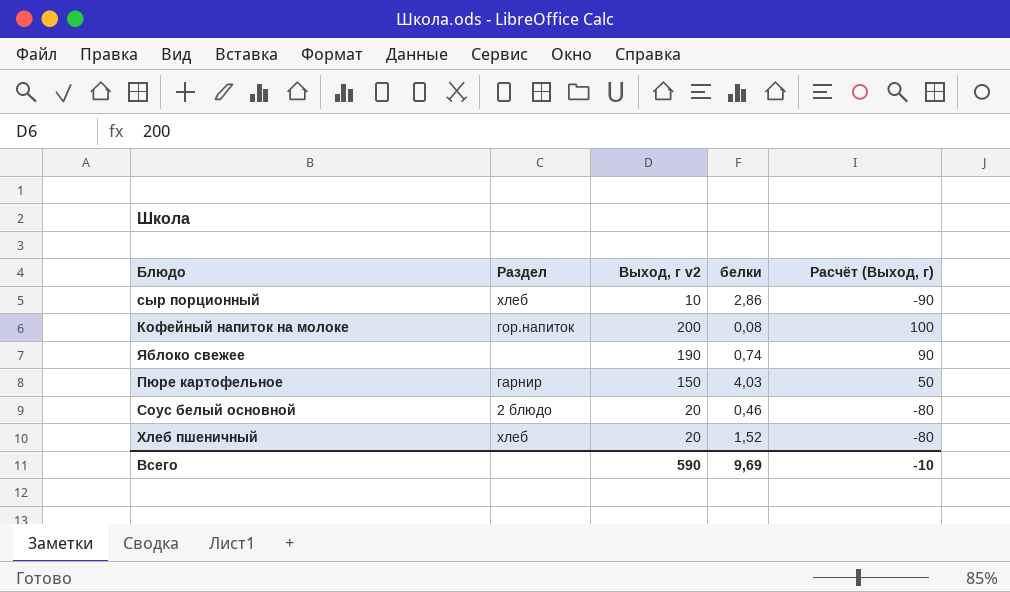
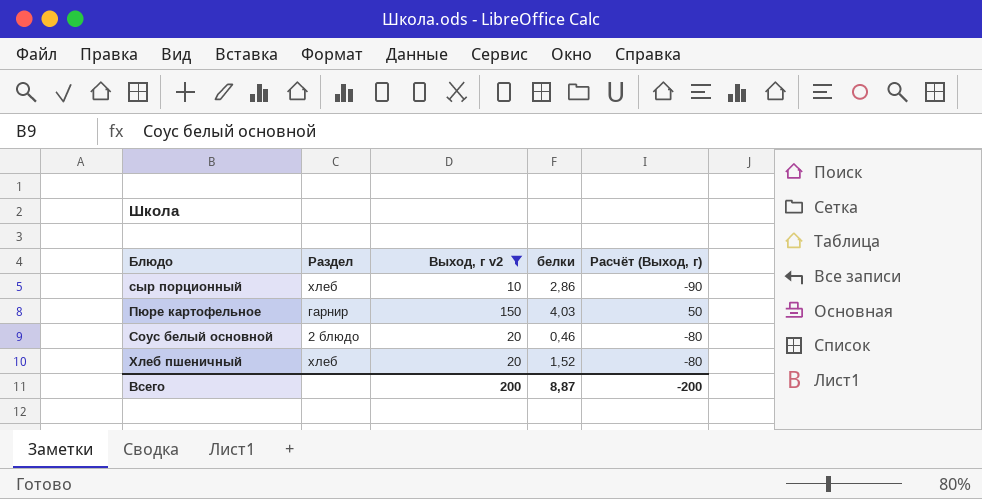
filter: none -> Выход, г v2 <= 150
Всего | Выход, г v2: 590 -> 200
Всего | белки: 9,69 -> 8,87
Всего | Расчёт (Выход, г): -10 -> -200

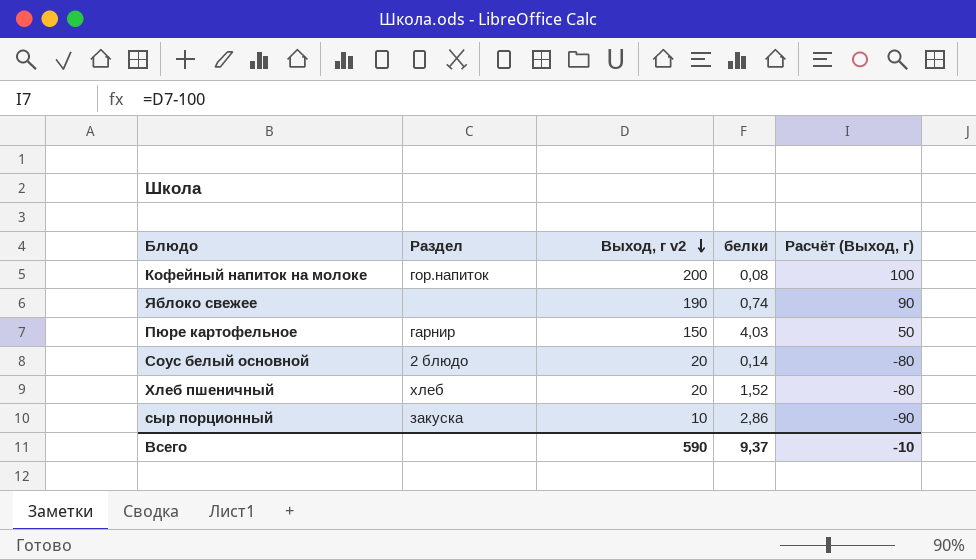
filter: Выход, г v2 <= 150 -> none
row order: none -> Выход, г v2 descending
Соус белый основной | белки: 0,46 -> 0,14
сыр порционный | Раздел: хлеб -> закуска
Всего | Выход, г v2: 200 -> 590
Всего | белки: 8,87 -> 9,37
Всего | Расчёт (Выход, г): -200 -> -10

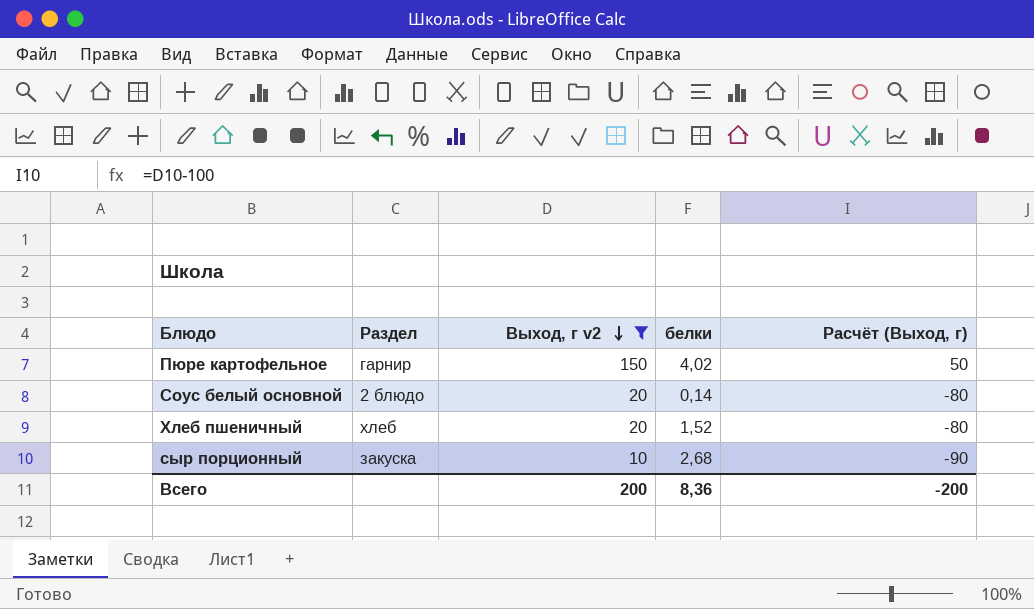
filter: none -> Выход, г v2 <= 150
Пюре картофельное | белки: 4,03 -> 4,02
сыр порционный | белки: 2,86 -> 2,68
Всего | Выход, г v2: 590 -> 200
Всего | белки: 9,37 -> 8,36
Всего | Расчёт (Выход, г): -10 -> -200

